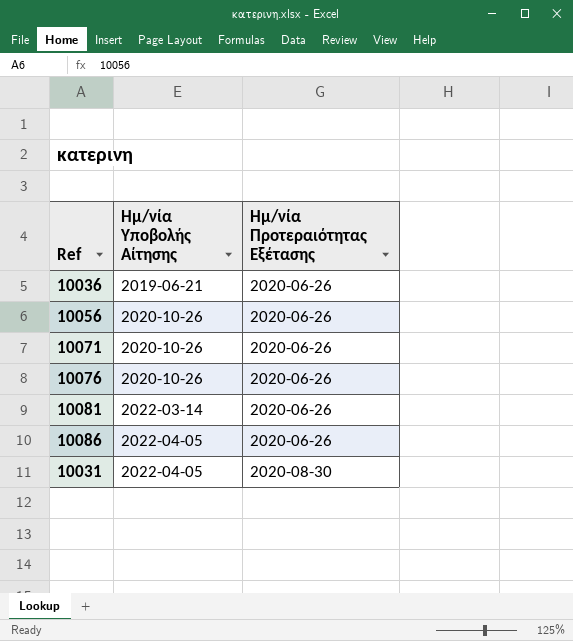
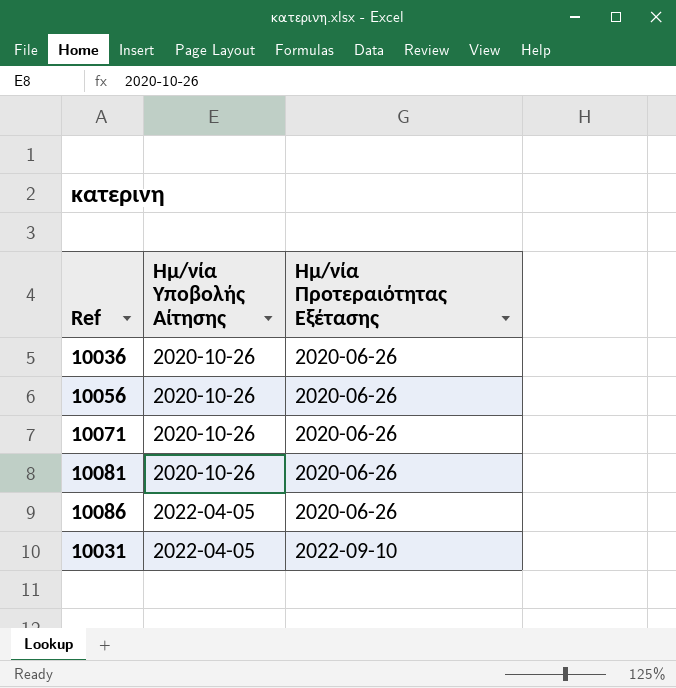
row 10076: 2020-10-26 | 2020-06-26 -> none
10036 | Ημ/νία Υποβολής Αίτησης: 2019-06-21 -> 2020-10-26
10081 | Ημ/νία Υποβολής Αίτησης: 2022-03-14 -> 2020-10-26
10031 | Ημ/νία Προτεραιότητας Εξέτασης: 2020-08-30 -> 2022-09-10

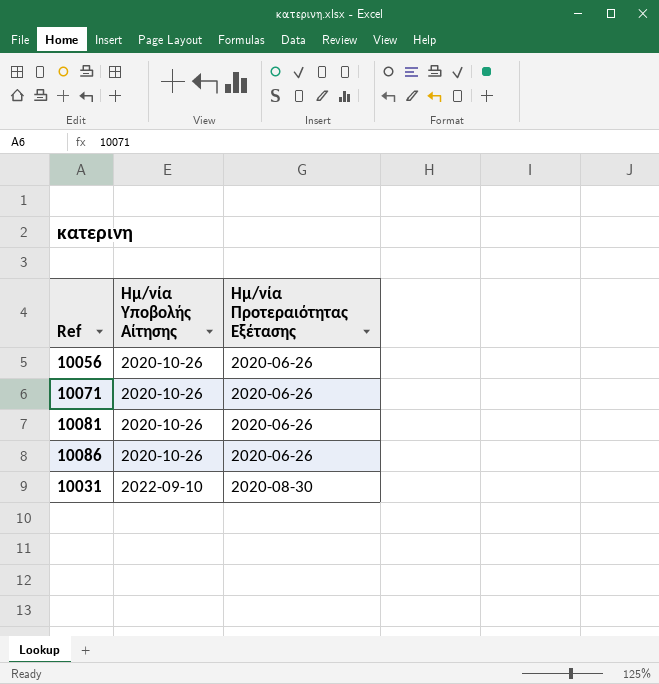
row 10036: 2020-10-26 | 2020-06-26 -> none
10086 | Ημ/νία Υποβολής Αίτησης: 2022-04-05 -> 2020-10-26
10031 | Ημ/νία Υποβολής Αίτησης: 2022-04-05 -> 2022-09-10
10031 | Ημ/νία Προτεραιότητας Εξέτασης: 2022-09-10 -> 2020-08-30

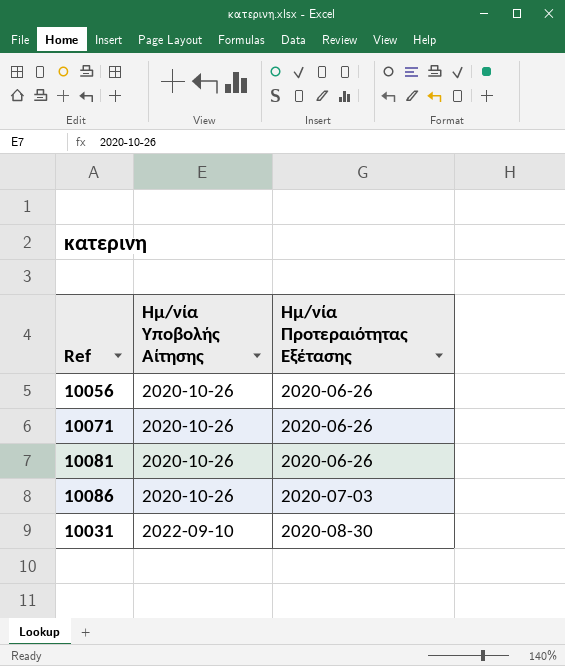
10086 | Ημ/νία Προτεραιότητας Εξέτασης: 2020-06-26 -> 2020-07-03

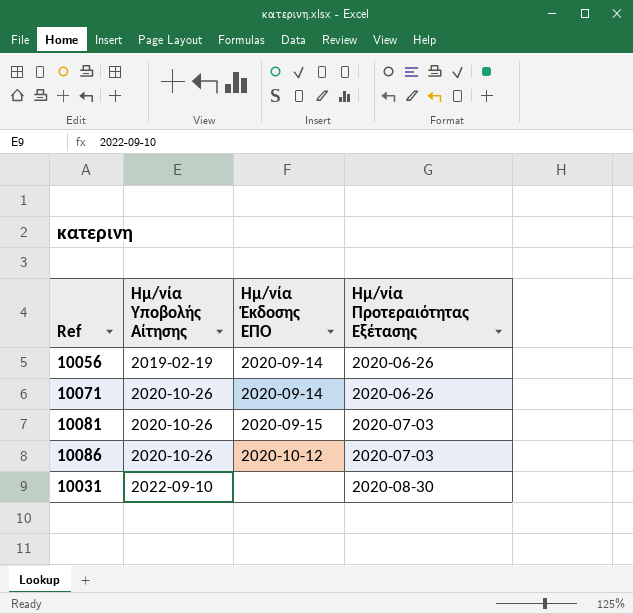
column Ημ/νία Έκδοσης ΕΠΟ | position: none -> 3
10056 | Ημ/νία Υποβολής Αίτησης: 2020-10-26 -> 2019-02-19
10081 | Ημ/νία Προτεραιότητας Εξέτασης: 2020-06-26 -> 2020-07-03

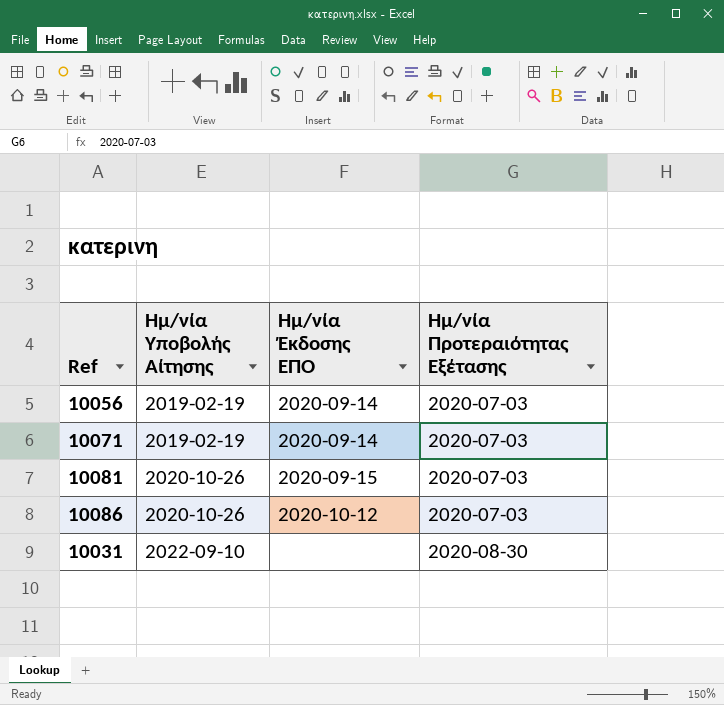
10056 | Ημ/νία Προτεραιότητας Εξέτασης: 2020-06-26 -> 2020-07-03
10071 | Ημ/νία Υποβολής Αίτησης: 2020-10-26 -> 2019-02-19
10071 | Ημ/νία Προτεραιότητας Εξέτασης: 2020-06-26 -> 2020-07-03

